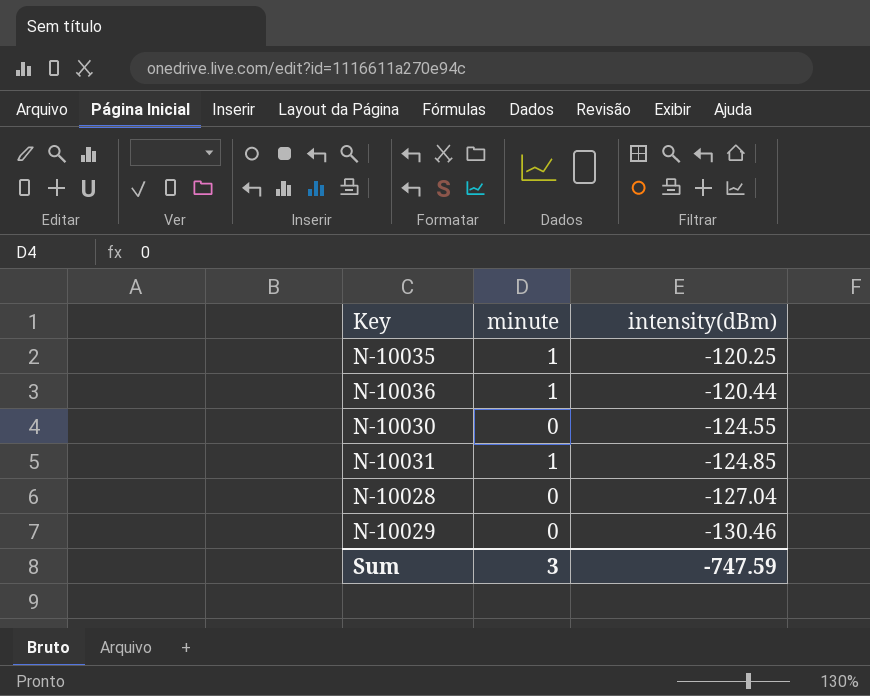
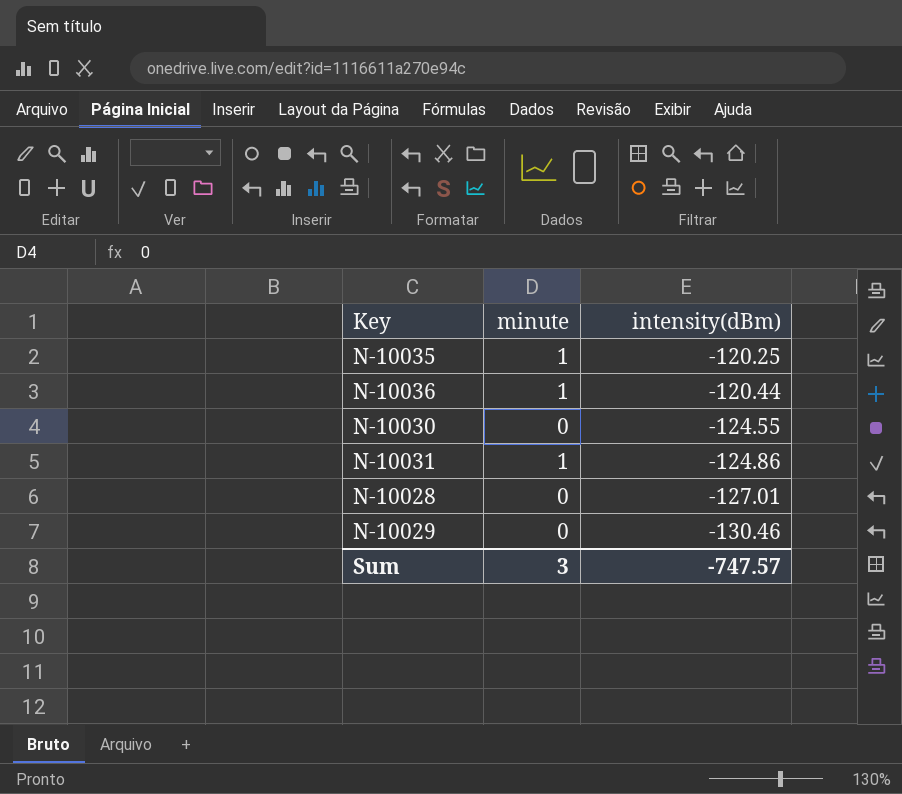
N-10031 | intensity(dBm): -124.85 -> -124.86
N-10028 | intensity(dBm): -127.04 -> -127.01
Sum | intensity(dBm): -747.59 -> -747.57

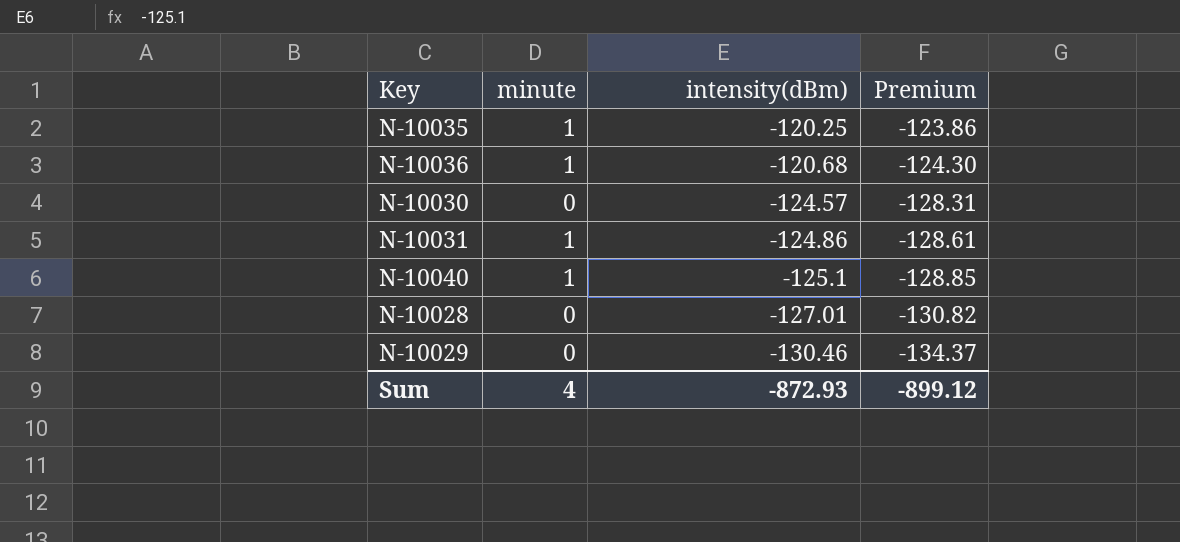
column Premium | formula: none -> [intensity(dBm)] * 1.03
N-10036 | intensity(dBm): -120.44 -> -120.68
N-10030 | intensity(dBm): -124.55 -> -124.57
row N-10040: none -> 1 | -125.1 | -128.85
Sum | minute: 3 -> 4
Sum | intensity(dBm): -747.57 -> -872.93

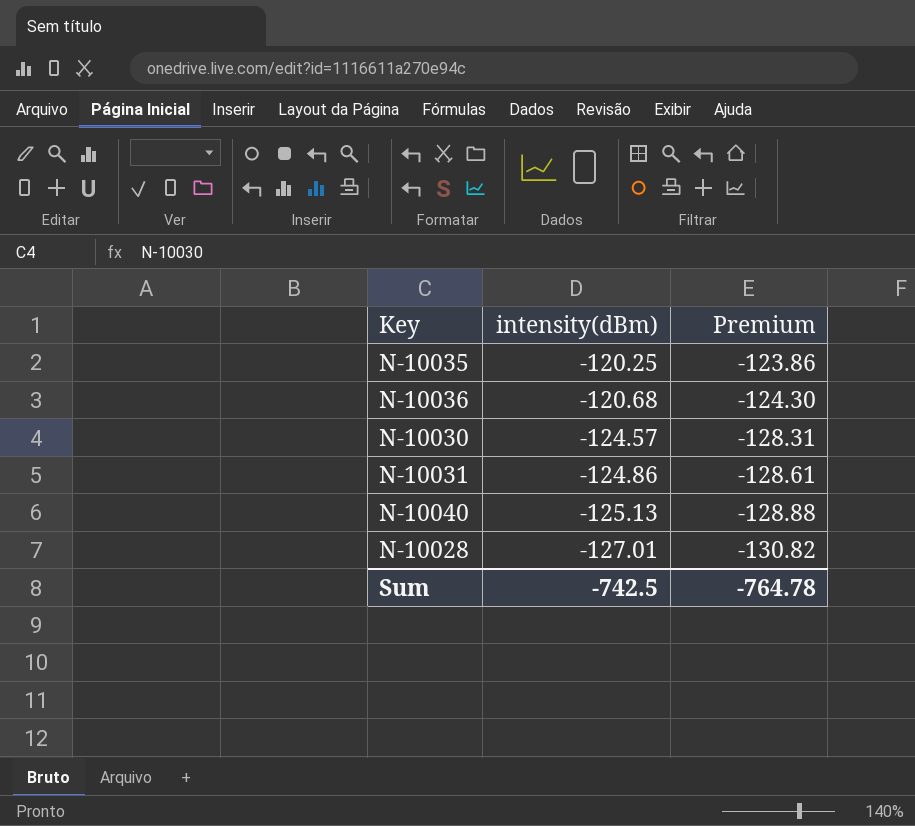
column minute | position: 2 -> none
row N-10029: 0 | -130.46 | -134.37 -> none
N-10040 | intensity(dBm): -125.1 -> -125.13
N-10040 | Premium: -128.85 -> -128.88
Sum | intensity(dBm): -872.93 -> -742.5
Sum | Premium: -899.12 -> -764.78

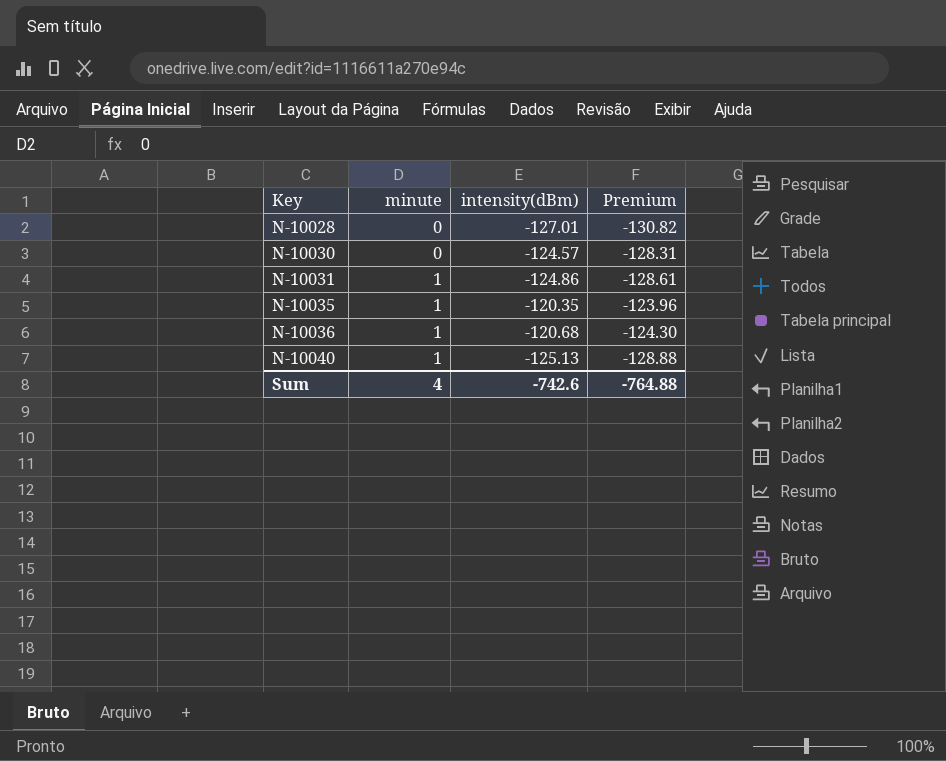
row order: intensity(dBm) descending -> Key ascending
column minute | position: none -> 2
N-10035 | intensity(dBm): -120.25 -> -120.35
N-10035 | Premium: -123.86 -> -123.96
Sum | intensity(dBm): -742.5 -> -742.6
Sum | Premium: -764.78 -> -764.88

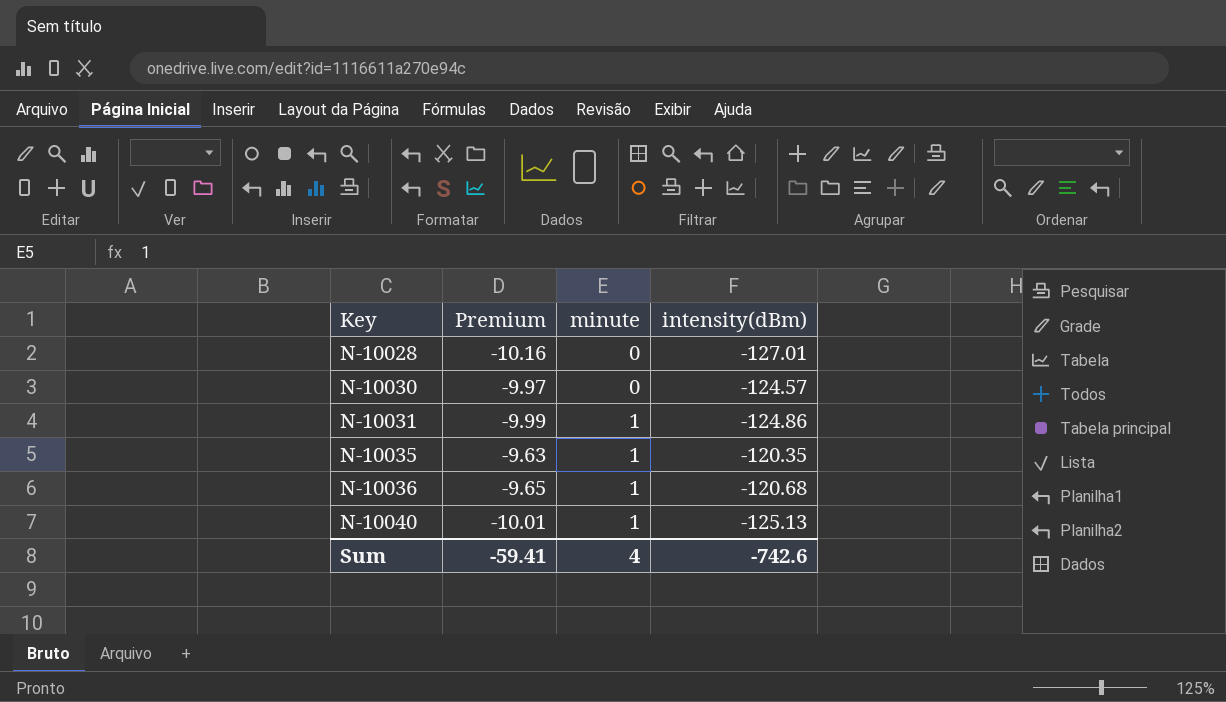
column Premium | formula: [intensity(dBm)] * 1.03 -> [intensity(dBm)] * 0.08
column Premium | position: 4 -> 2
Sum | Premium: -764.88 -> -59.41

